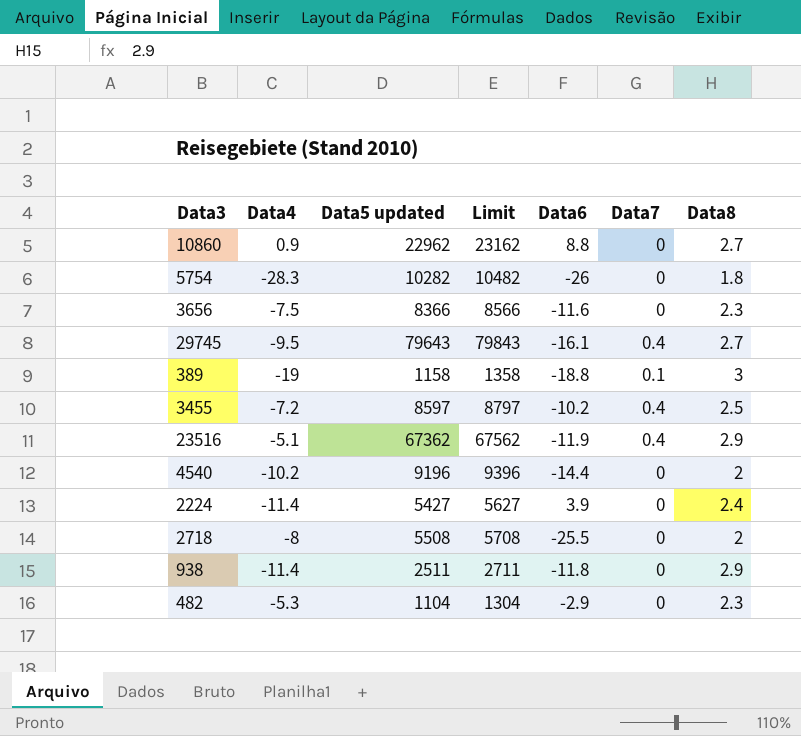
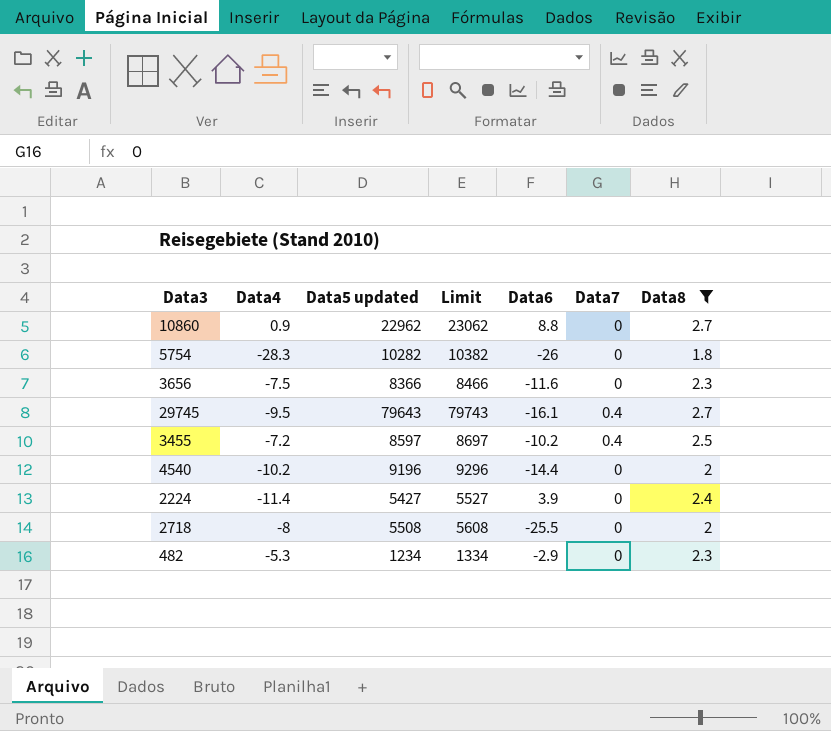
filter: none -> Data8 <= 2.7
column Limit | formula: [Data5 updated] + 200 -> [Data5 updated] + 100
482 | Data5 updated: 1104 -> 1234

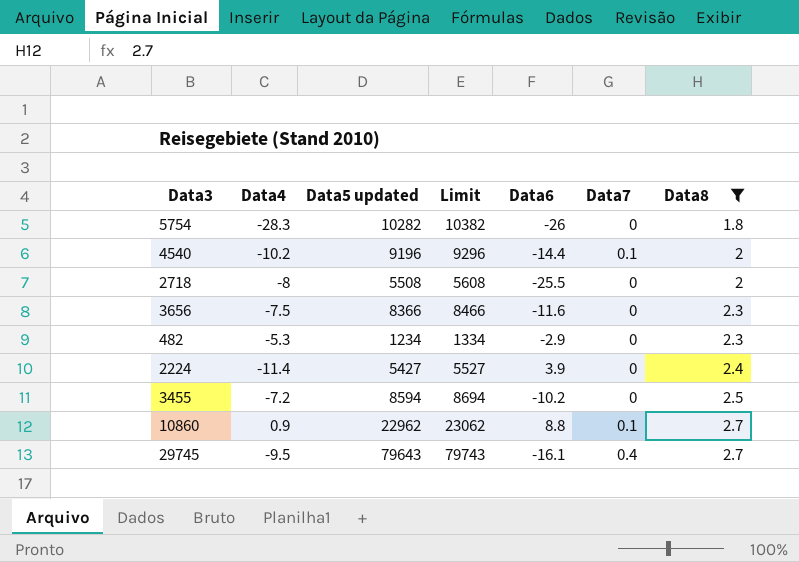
row order: none -> Data8 ascending
4540 | Data7: 0 -> 0.1
3455 | Data5 updated: 8597 -> 8594
3455 | Limit: 8697 -> 8694
3455 | Data7: 0.4 -> 0
10860 | Data7: 0 -> 0.1

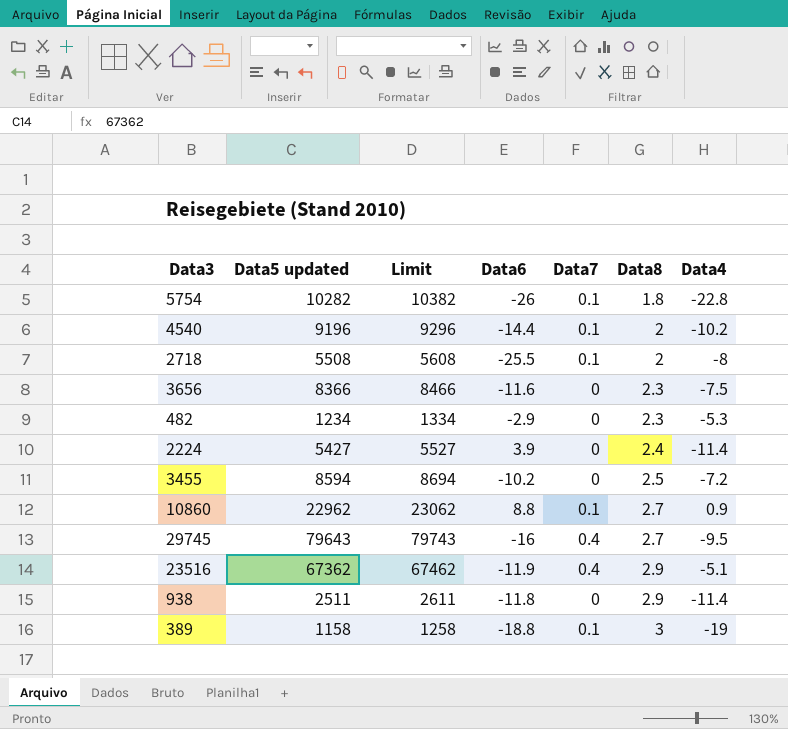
filter: Data8 <= 2.7 -> none
column Data4 | position: 2 -> 7
5754 | Data7: 0 -> 0.1
5754 | Data4: -28.3 -> -22.8
2718 | Data7: 0 -> 0.1
29745 | Data6: -16.1 -> -16

